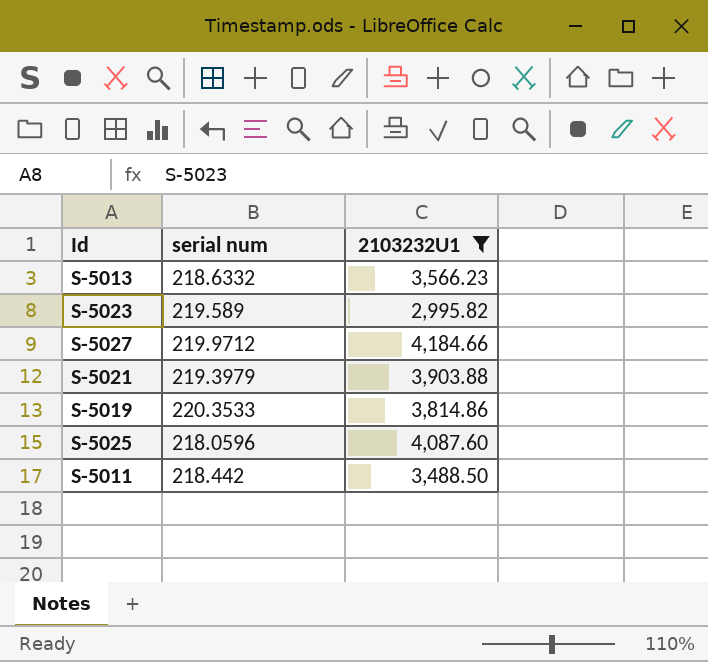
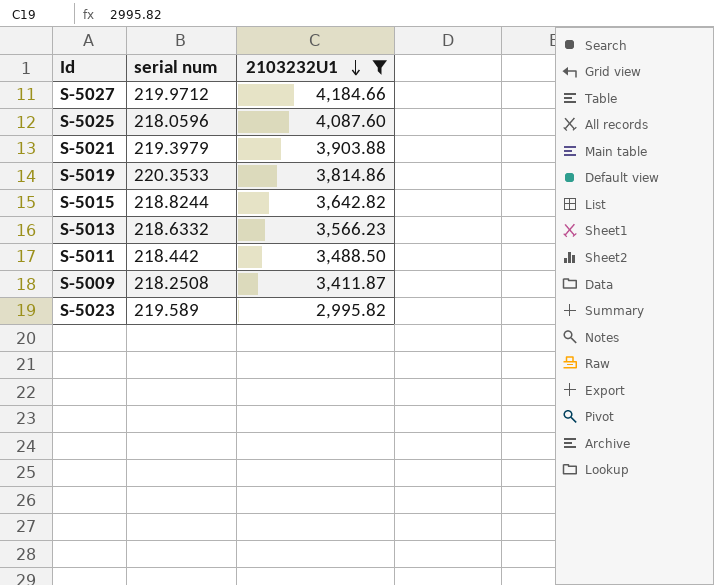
row order: none -> 2103232U1 descending
row S-5015: none -> 218.8244 | 3,642.82
row S-5009: none -> 218.2508 | 3,411.87

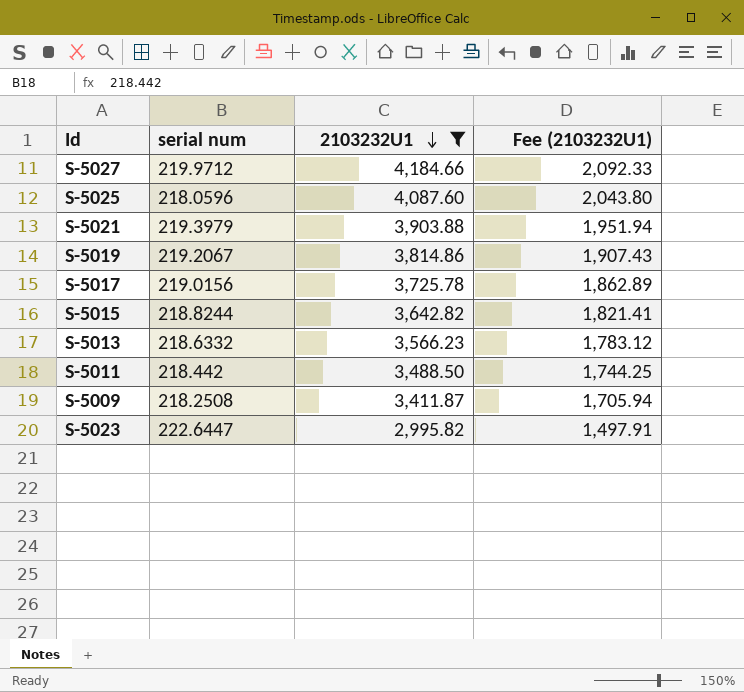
column Fee (2103232U1) | formula: none -> [2103232U1] * 0.5
S-5019 | serial num: 220.3533 -> 219.2067
row S-5017: none -> 219.0156 | 3,725.78 | 1,862.89
S-5023 | serial num: 219.589 -> 222.6447

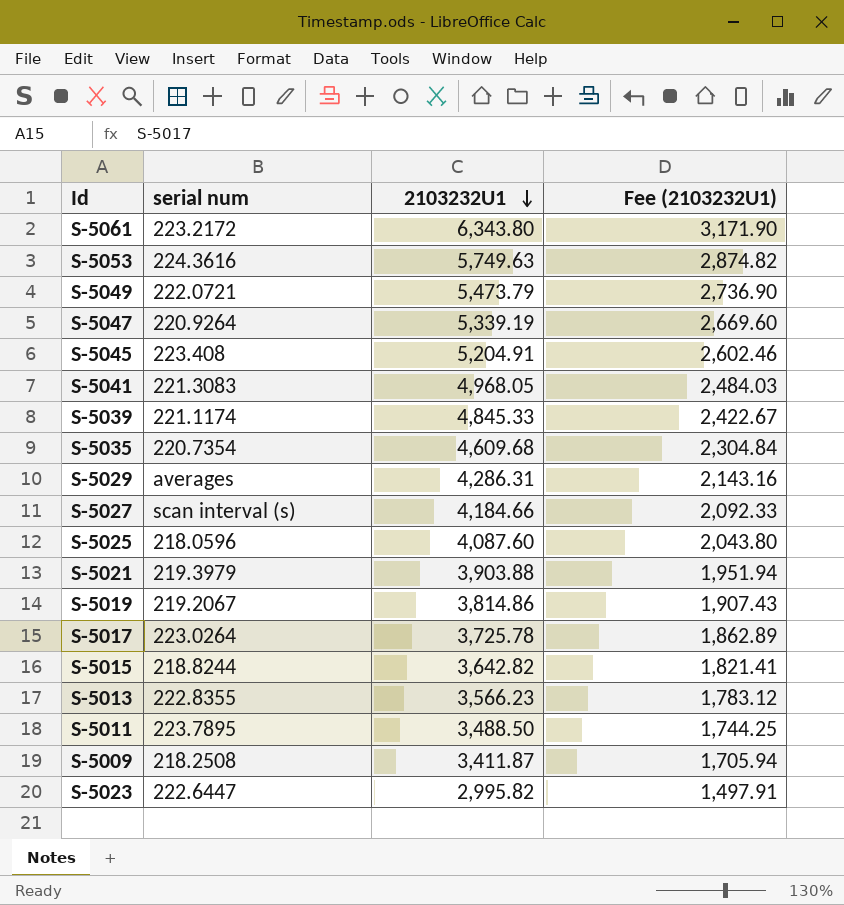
filter: 2103232U1 <= 4,184.66 -> none
S-5027 | serial num: 219.9712 -> scan interval (s)
S-5017 | serial num: 219.0156 -> 223.0264
S-5013 | serial num: 218.6332 -> 222.8355
S-5011 | serial num: 218.442 -> 223.7895

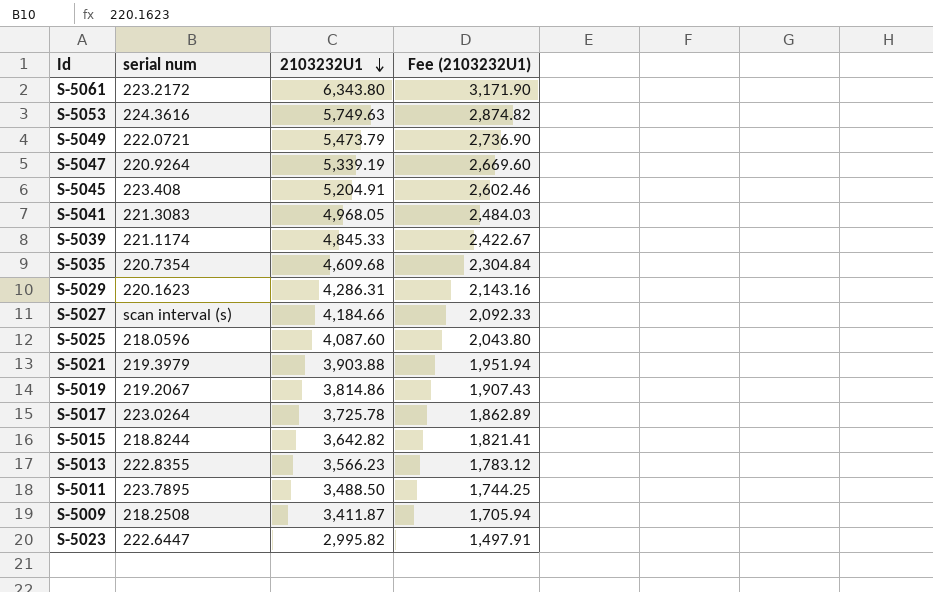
S-5029 | serial num: averages -> 220.1623

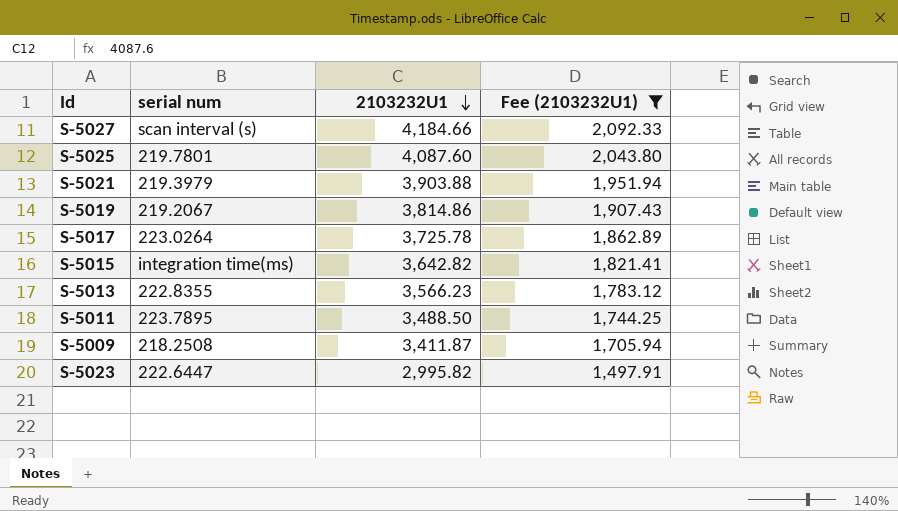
filter: none -> Fee (2103232U1) <= 2,092.33
S-5025 | serial num: 218.0596 -> 219.7801
S-5015 | serial num: 218.8244 -> integration time(ms)

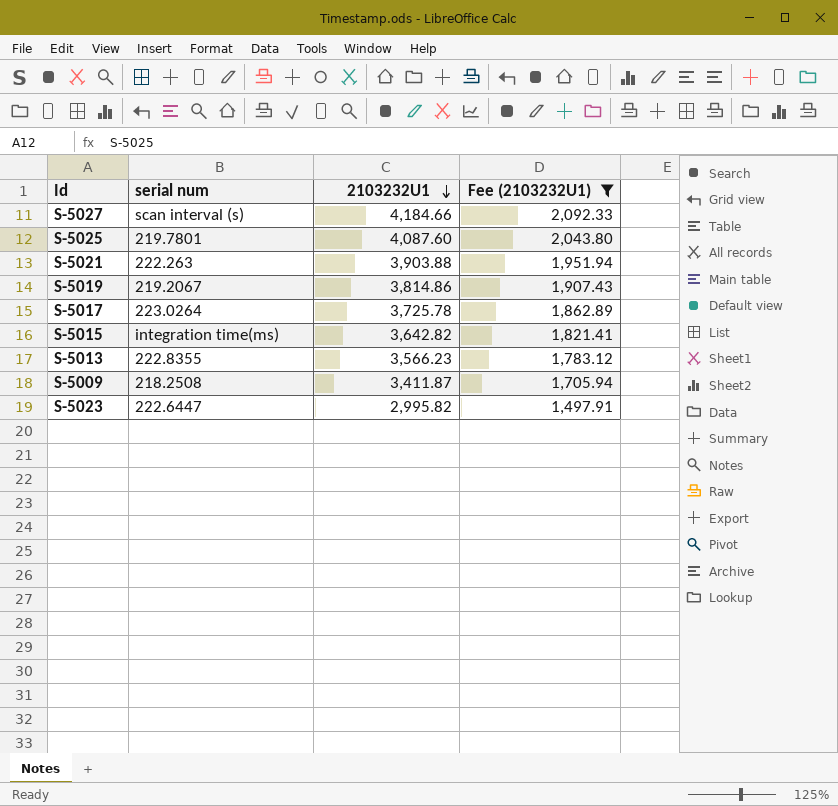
row S-5011: 223.7895 | 3,488.50 | 1,744.25 -> none
S-5021 | serial num: 219.3979 -> 222.263

